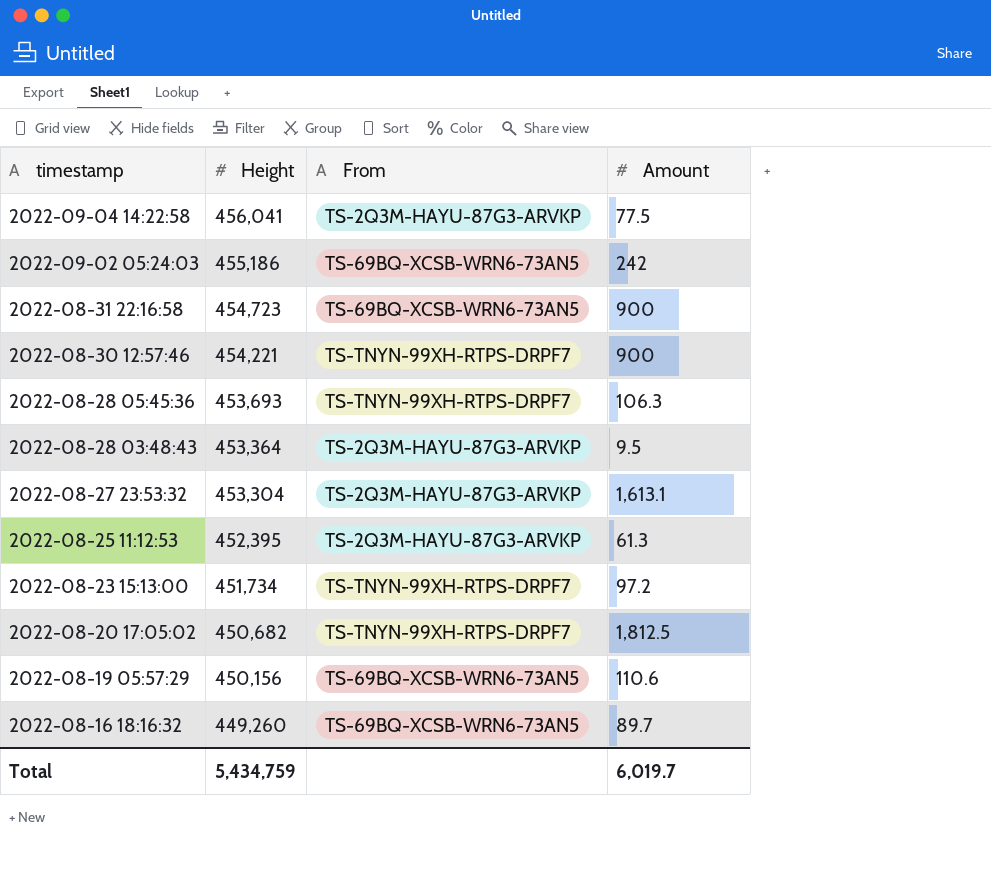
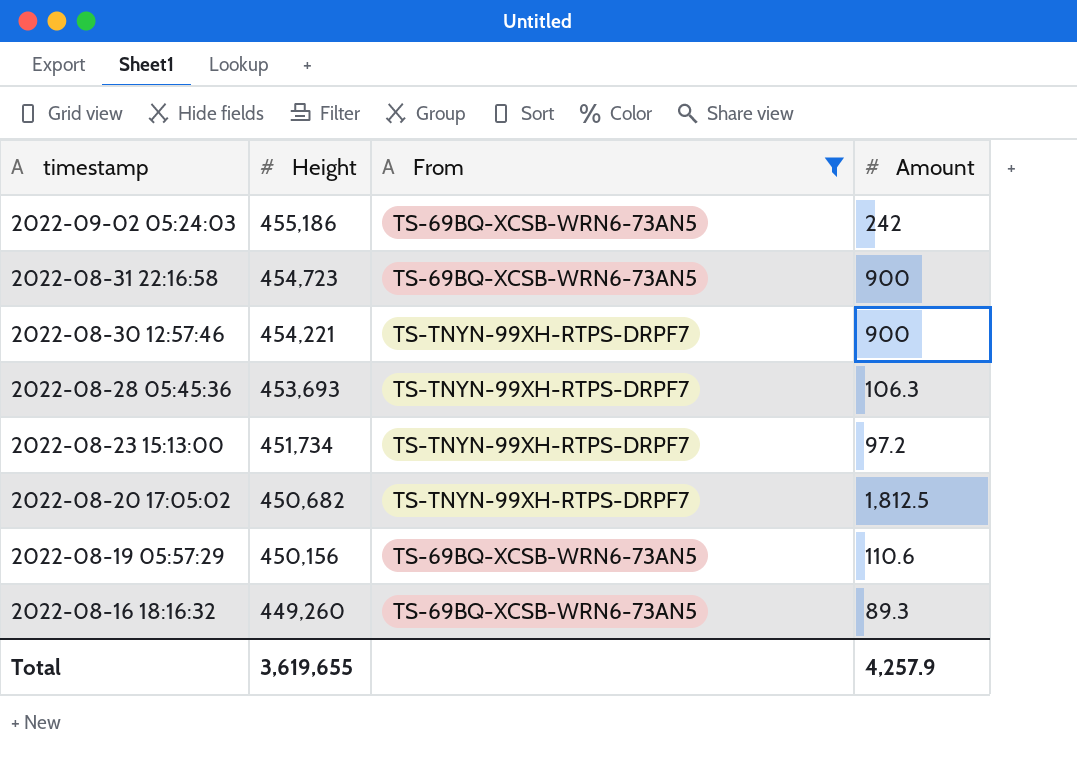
filter: none -> From != TS-2Q3M-HAYU-87G3-ARVKP
2022-08-16 18:16:32 | Amount: 89.7 -> 89.3
Total | Height: 5,434,759 -> 3,619,655
Total | Amount: 6,019.7 -> 4,257.9

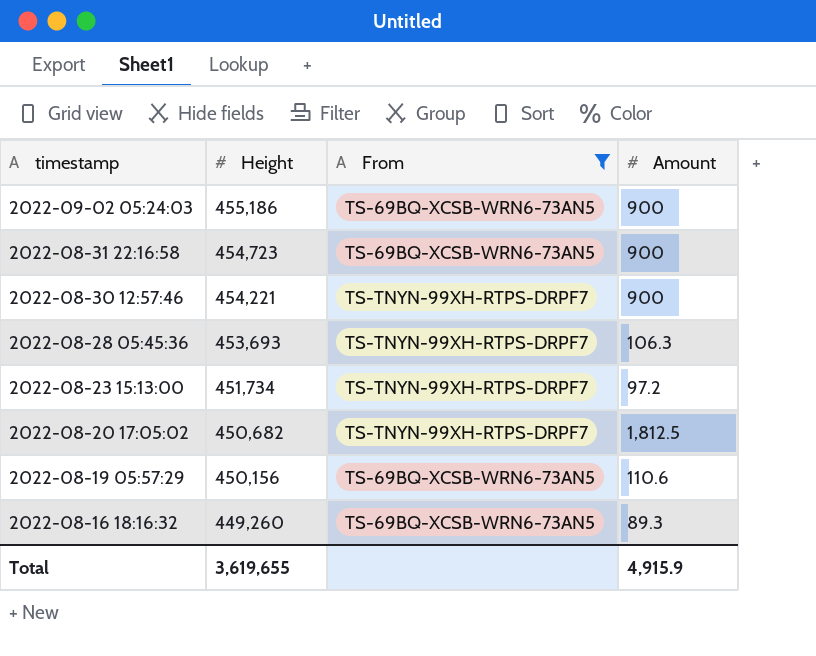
2022-09-02 05:24:03 | Amount: 242 -> 900
Total | Amount: 4,257.9 -> 4,915.9

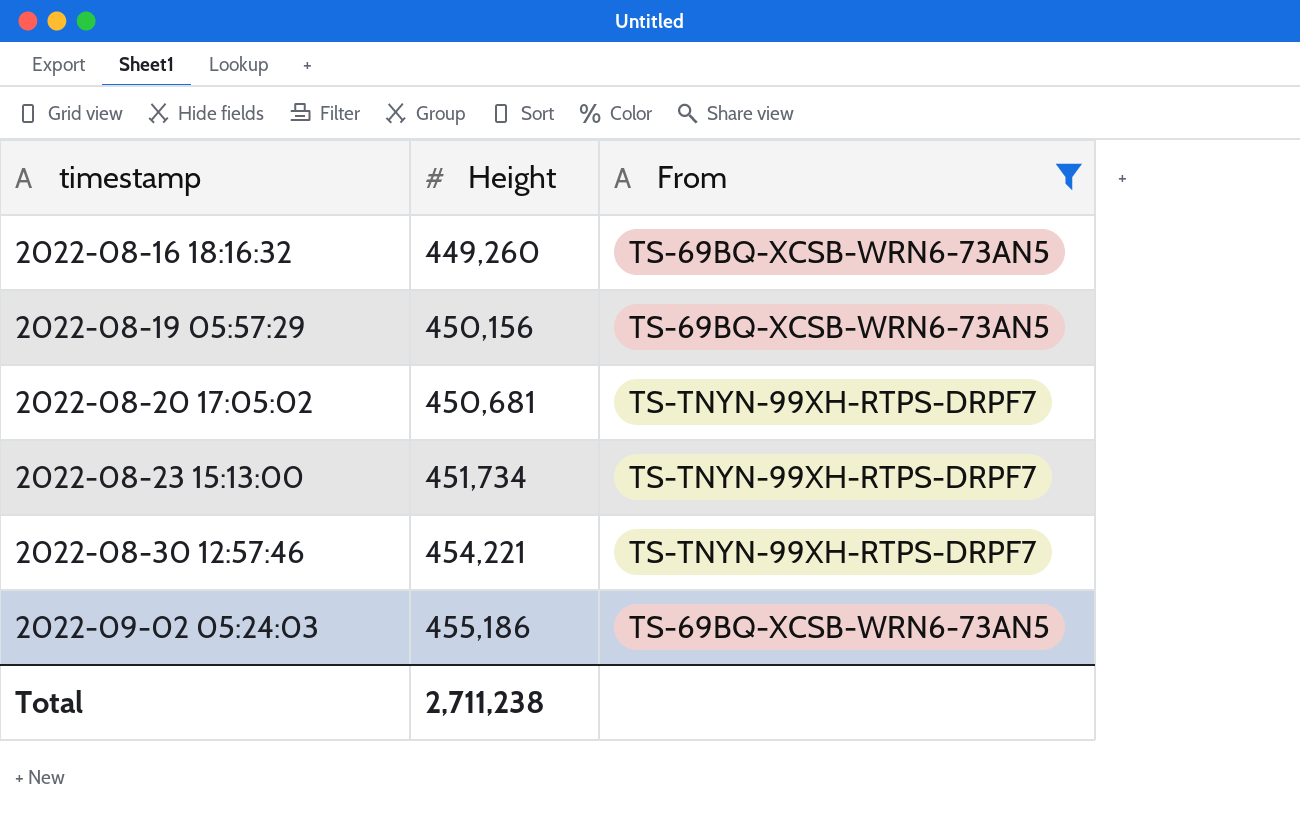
row order: timestamp descending -> timestamp ascending
column Amount | position: 4 -> none
row 2022-08-31 22:16:58: 454,723 | TS-69BQ-XCSB-WRN6-73AN5 | 900 -> none
row 2022-08-28 05:45:36: 453,693 | TS-TNYN-99XH-RTPS-DRPF7 | 106.3 -> none
2022-08-20 17:05:02 | Height: 450,682 -> 450,681
Total | Height: 3,619,655 -> 2,711,238

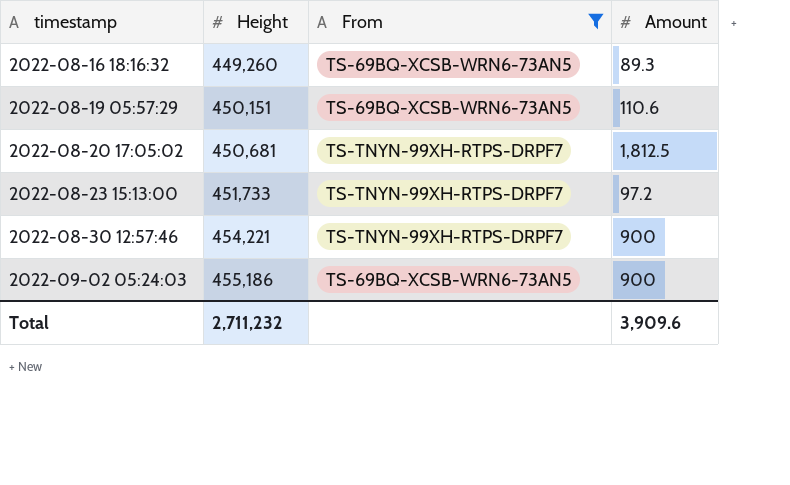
column Amount | position: none -> 4
2022-08-19 05:57:29 | Height: 450,156 -> 450,151
2022-08-23 15:13:00 | Height: 451,734 -> 451,733
Total | Height: 2,711,238 -> 2,711,232

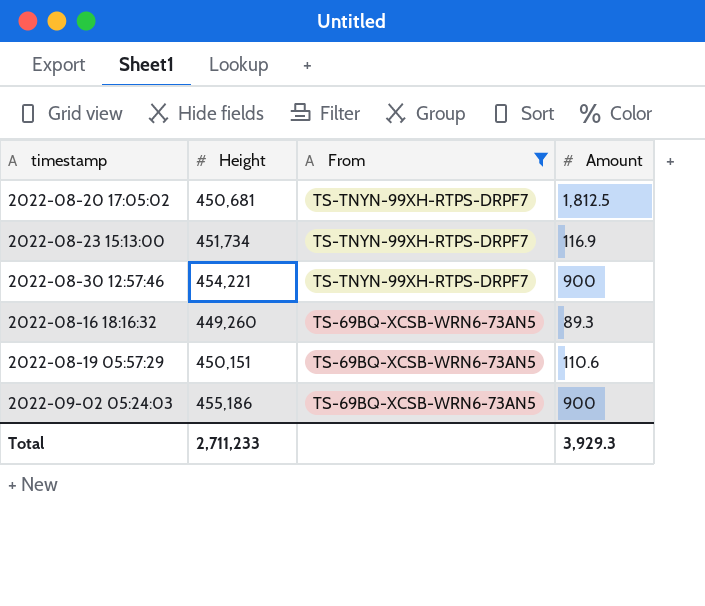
row order: timestamp ascending -> From descending
2022-08-23 15:13:00 | Height: 451,733 -> 451,734
2022-08-23 15:13:00 | Amount: 97.2 -> 116.9
Total | Height: 2,711,232 -> 2,711,233
Total | Amount: 3,909.6 -> 3,929.3

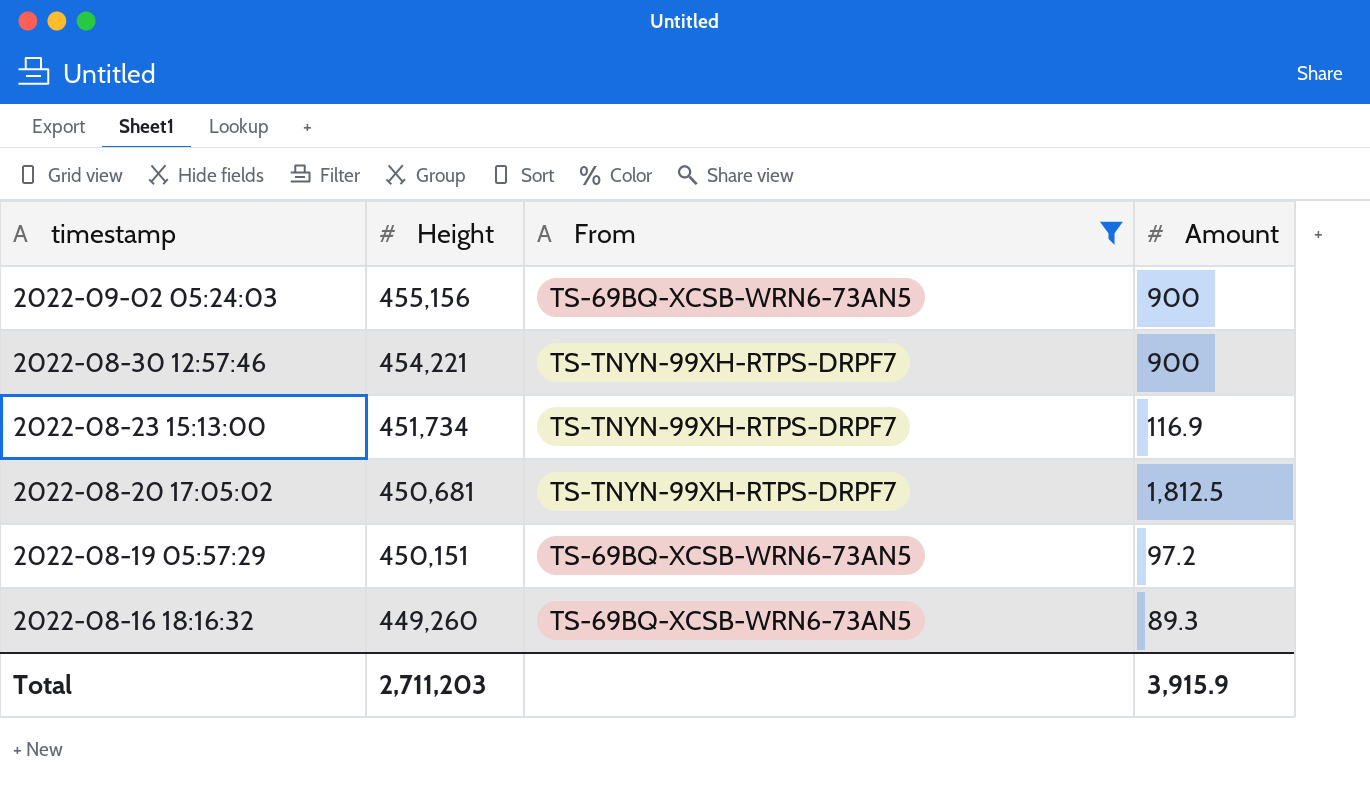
row order: From descending -> timestamp descending
2022-09-02 05:24:03 | Height: 455,186 -> 455,156
2022-08-19 05:57:29 | Amount: 110.6 -> 97.2
Total | Height: 2,711,233 -> 2,711,203
Total | Amount: 3,929.3 -> 3,915.9

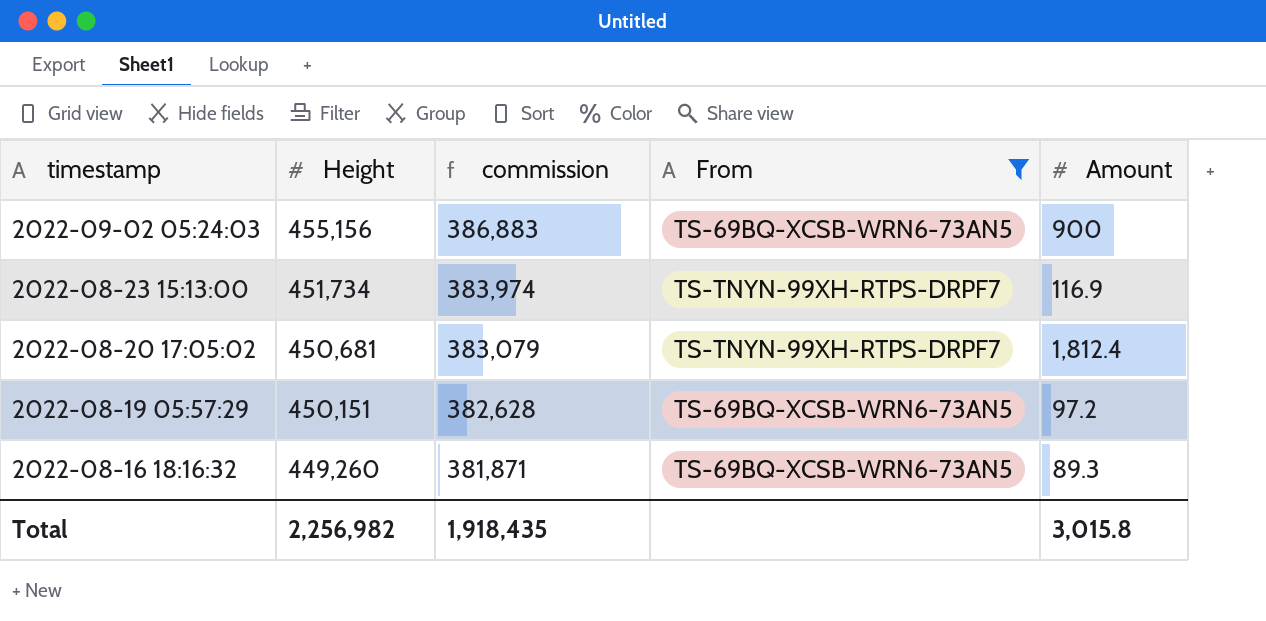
column commission | formula: none -> [Height] * 0.85
row 2022-08-30 12:57:46: 454,221 | TS-TNYN-99XH-RTPS-DRPF7 | 900 -> none
2022-08-20 17:05:02 | Amount: 1,812.5 -> 1,812.4
Total | Height: 2,711,203 -> 2,256,982
Total | Amount: 3,915.9 -> 3,015.8

